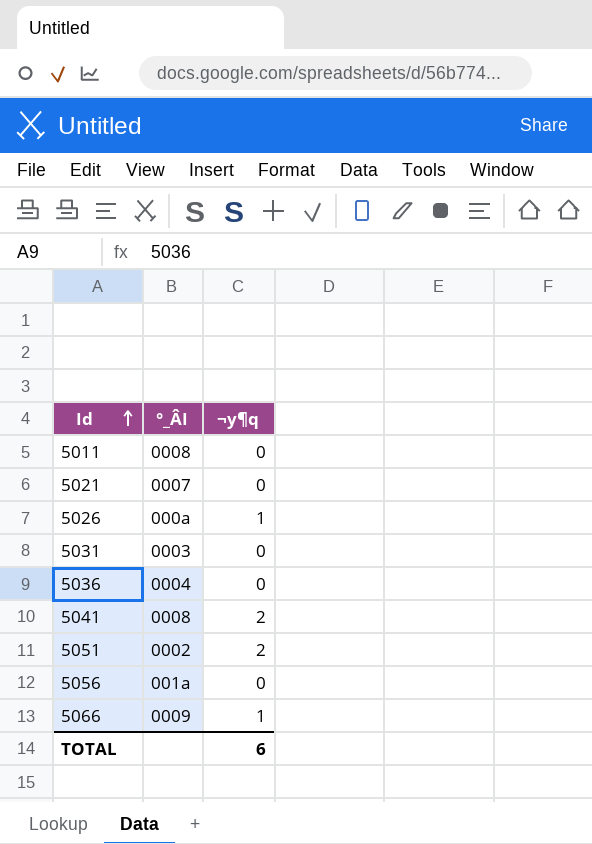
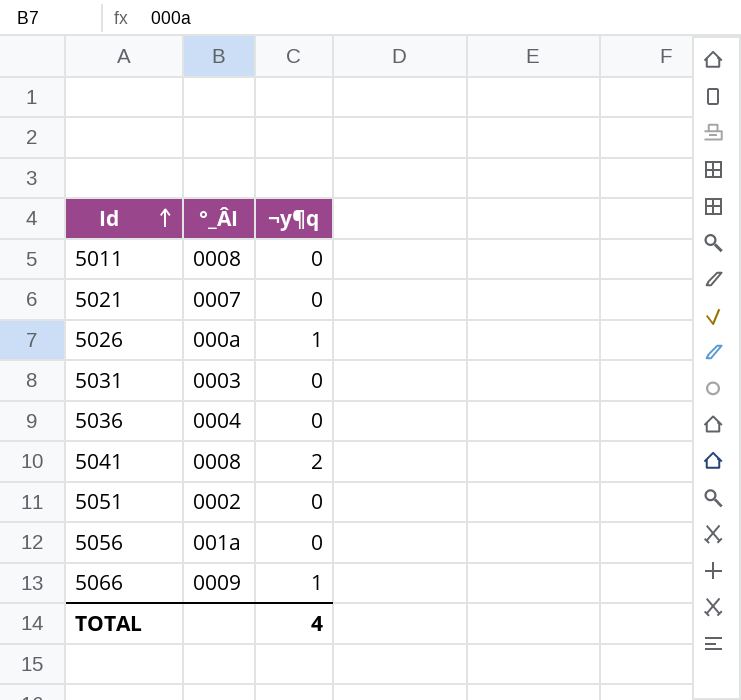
5051 | ¬y¶q: 2 -> 0
TOTAL | ¬y¶q: 6 -> 4

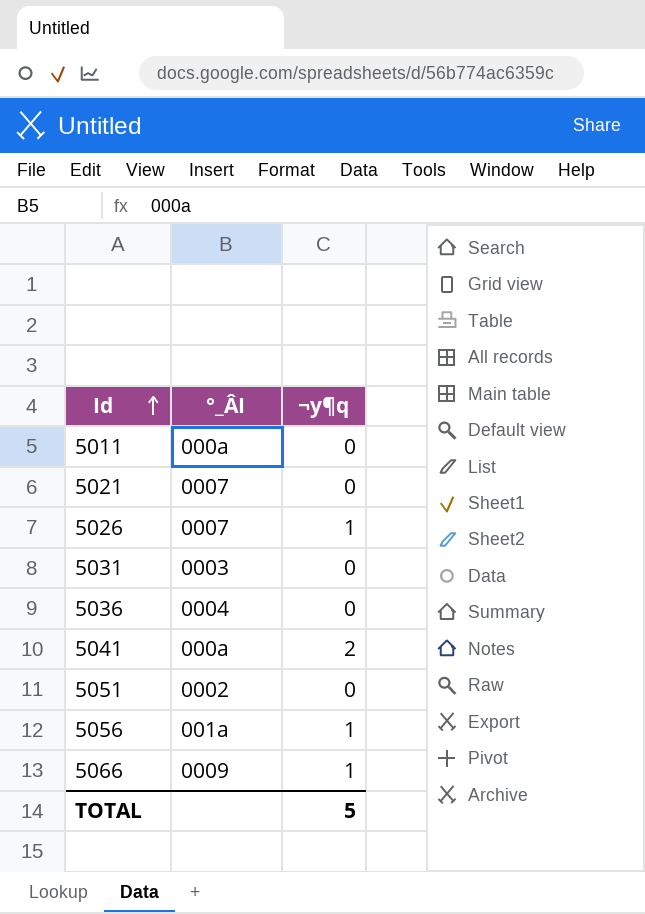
5011 | °_ÂI: 0008 -> 000a
5026 | °_ÂI: 000a -> 0007
5041 | °_ÂI: 0008 -> 000a
5056 | ¬y¶q: 0 -> 1
TOTAL | ¬y¶q: 4 -> 5

